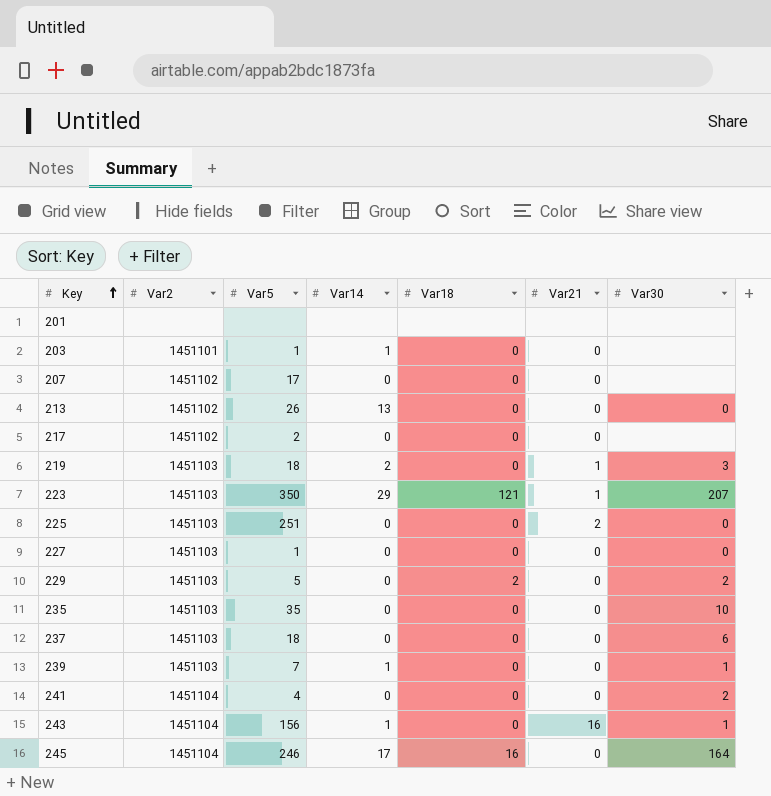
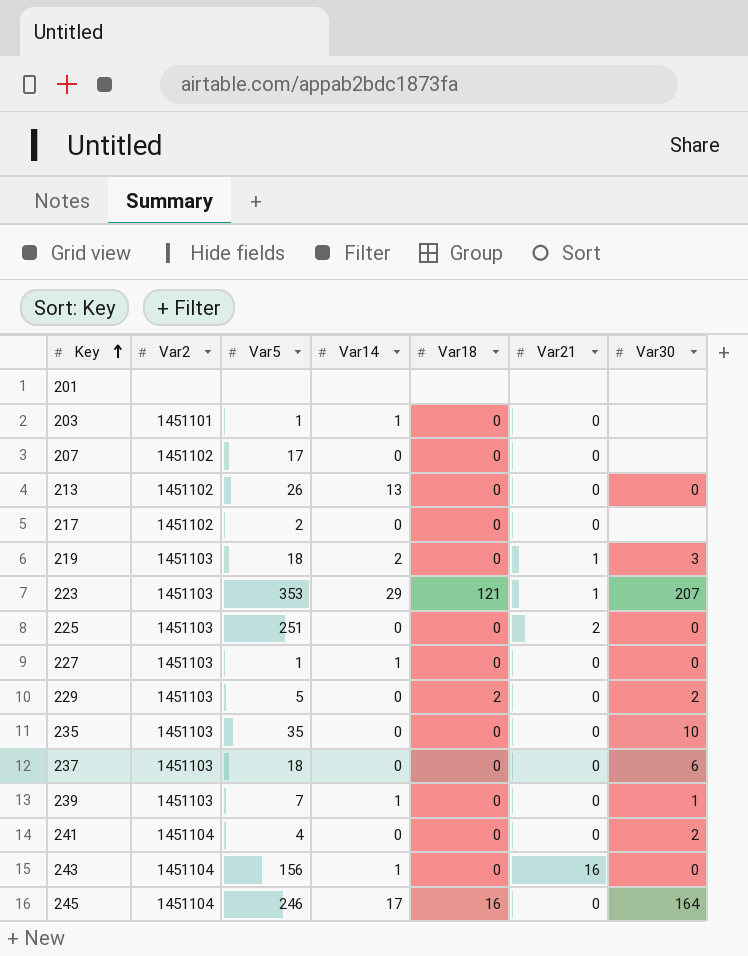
223 | Var5: 350 -> 353
227 | Var14: 0 -> 1
243 | Var30: 1 -> 0

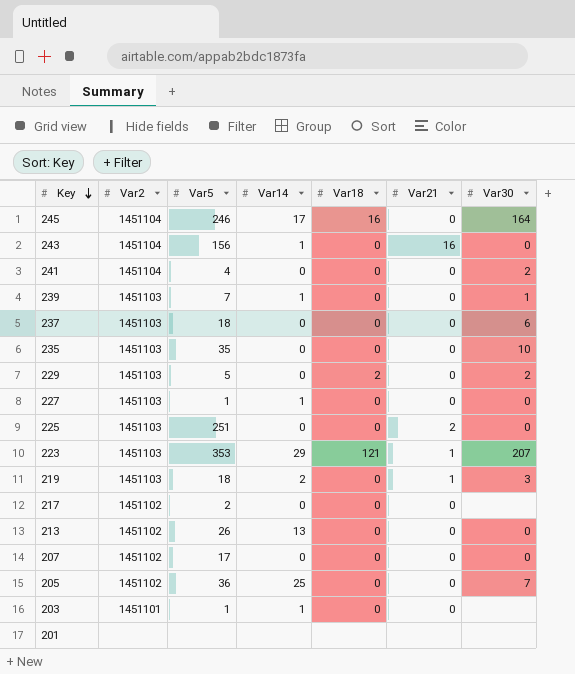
row order: Key ascending -> Key descending
207 | Var30: none -> 0
row 205: none -> 1451102 | 36 | 25 | 0 | 0 | 7

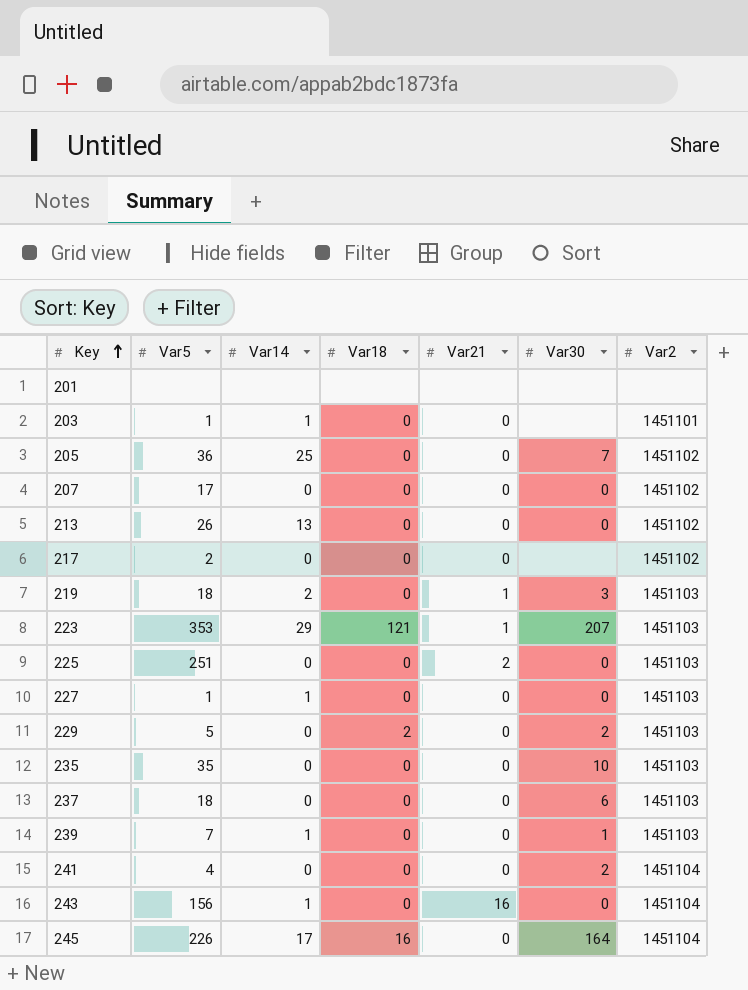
row order: Key descending -> Key ascending
column Var2 | position: 2 -> 7
245 | Var5: 246 -> 226

